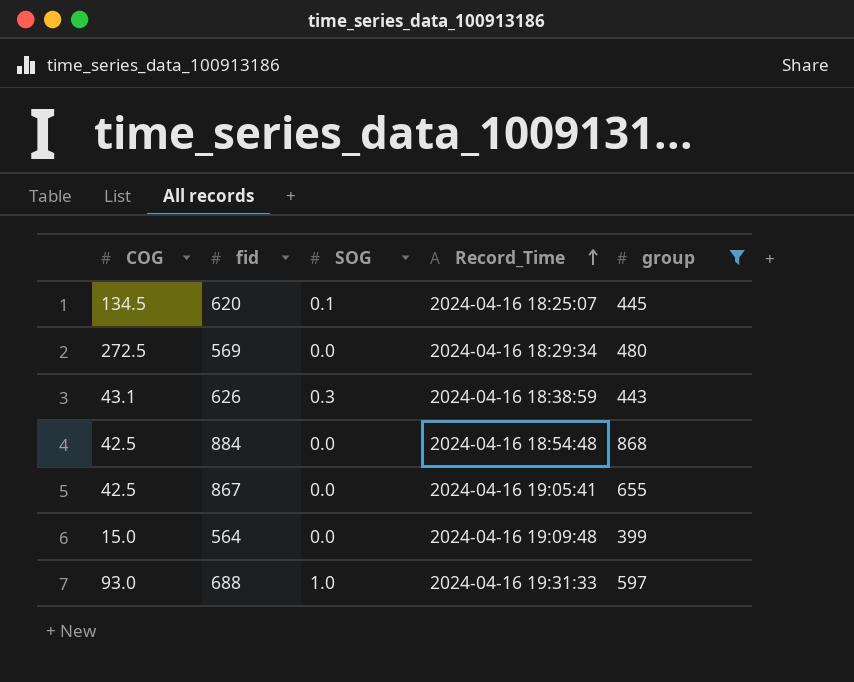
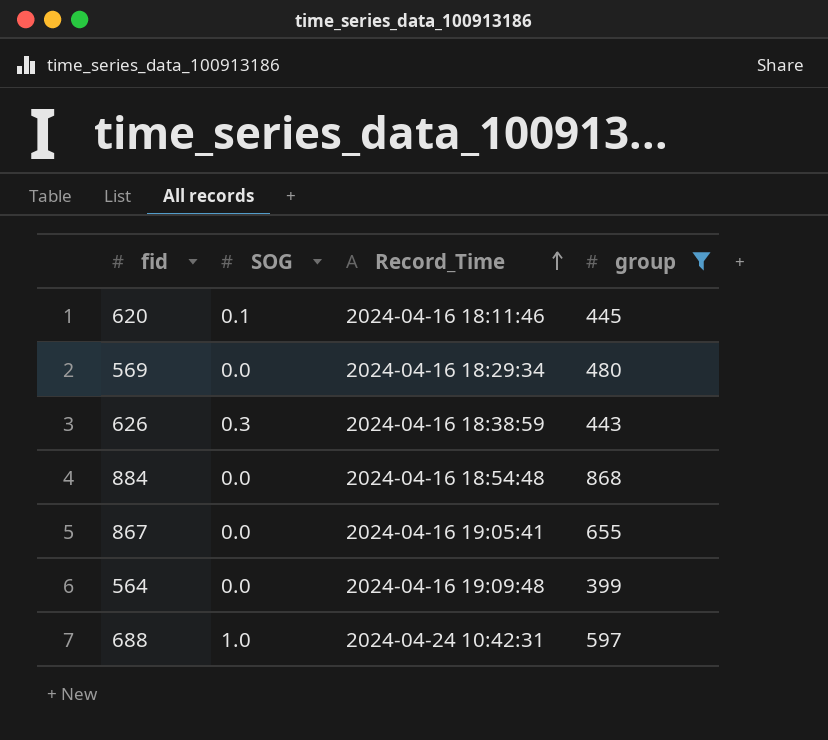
column COG | position: 1 -> none
620 | Record_Time: 2024-04-16 18:25:07 -> 2024-04-16 18:11:46
688 | Record_Time: 2024-04-16 19:31:33 -> 2024-04-24 10:42:31

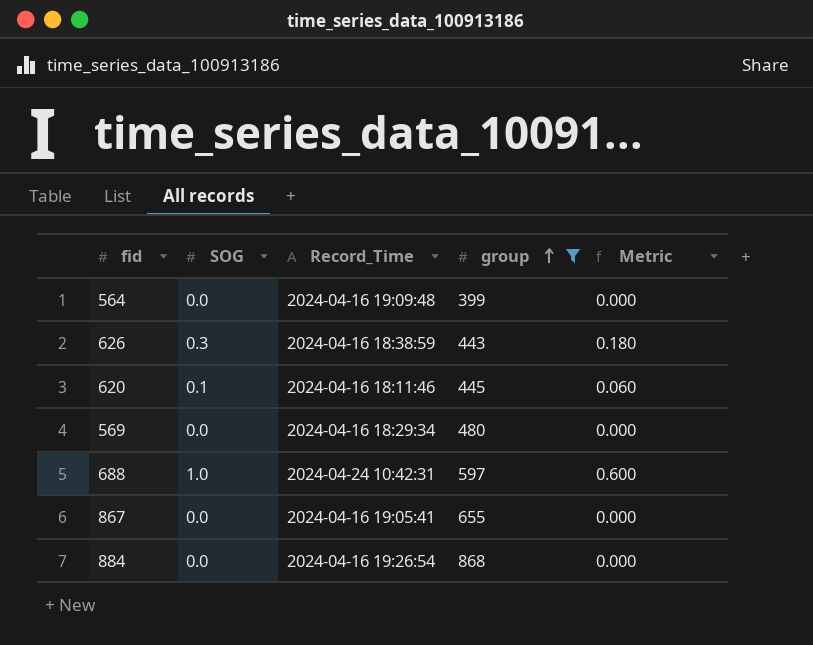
row order: Record_Time ascending -> group ascending
column Metric | formula: none -> [SOG] * 0.6
884 | Record_Time: 2024-04-16 18:54:48 -> 2024-04-16 19:26:54

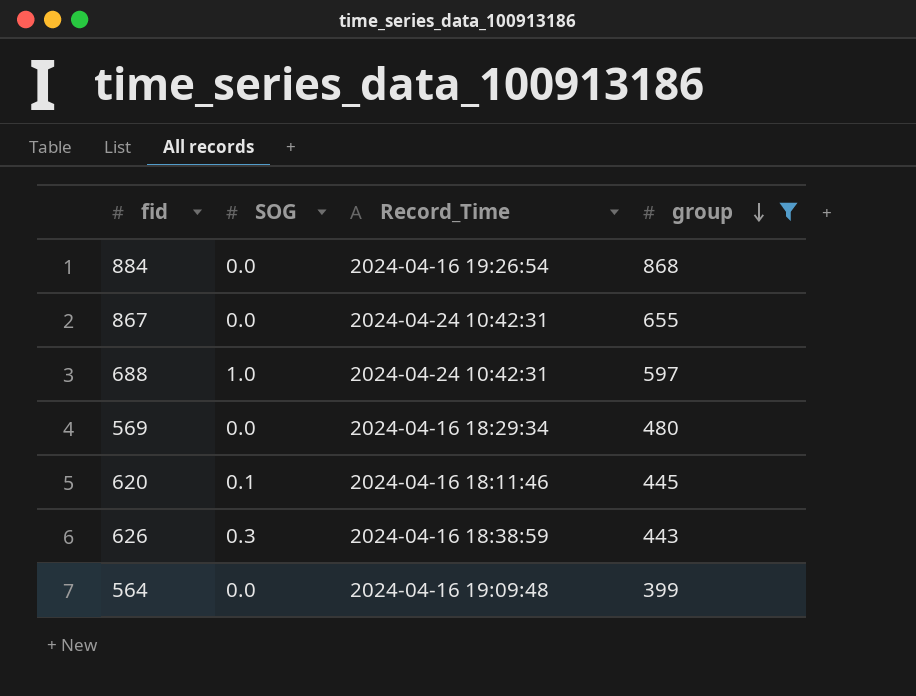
row order: group ascending -> group descending
column Metric | formula: [SOG] * 0.6 -> none
867 | Record_Time: 2024-04-16 19:05:41 -> 2024-04-24 10:42:31

